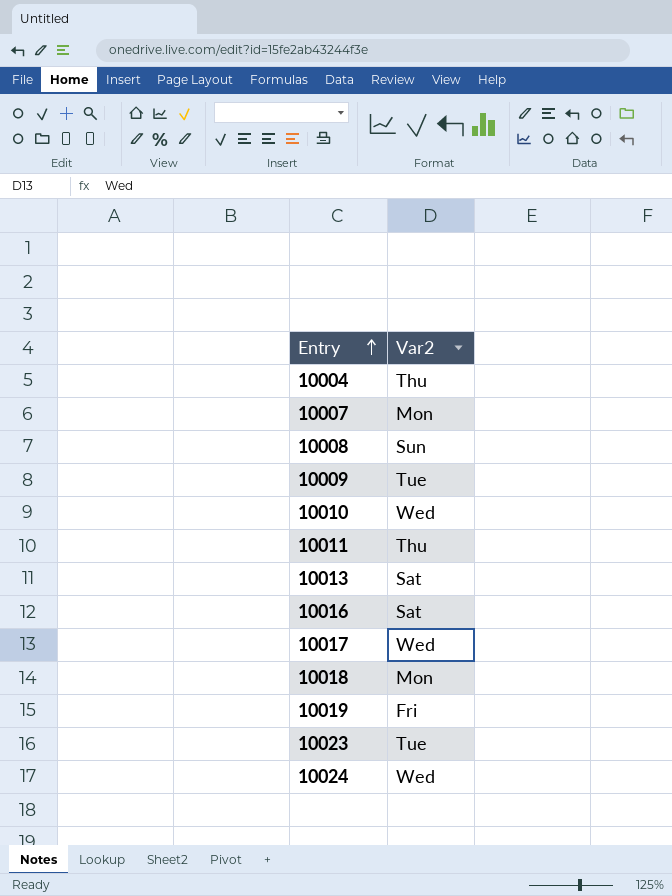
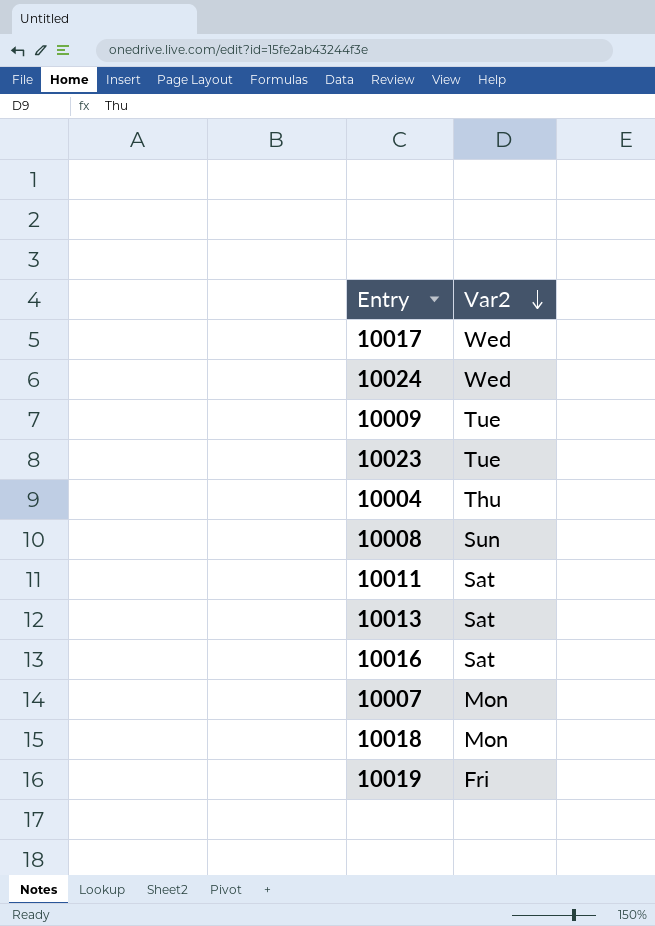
row order: Entry ascending -> Var2 descending
row 10010: Wed -> none
10011 | Var2: Thu -> Sat

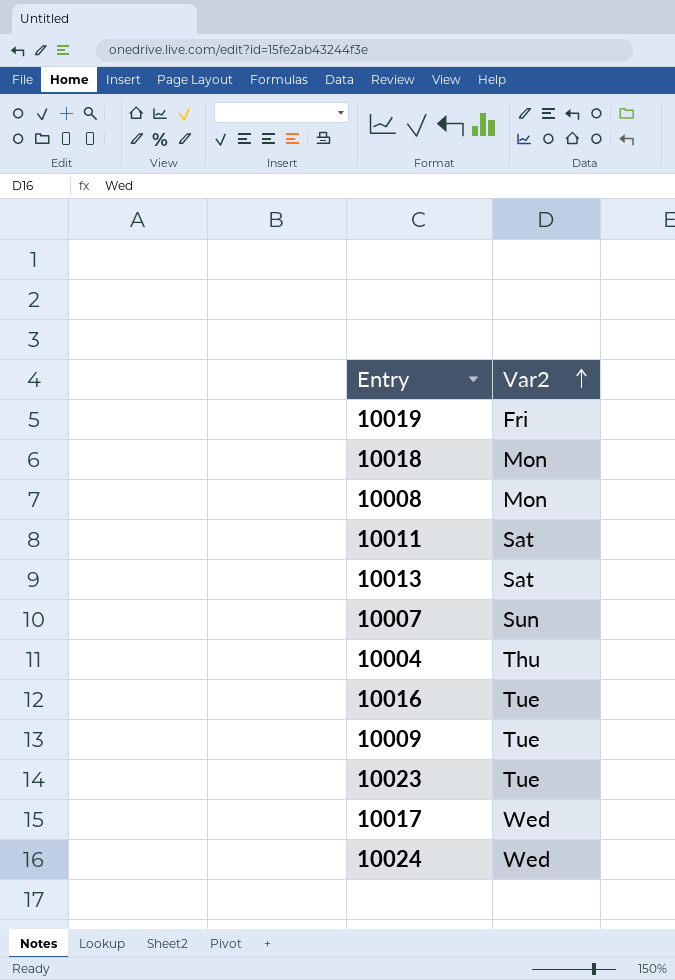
row order: Var2 descending -> Var2 ascending
10008 | Var2: Sun -> Mon
10007 | Var2: Mon -> Sun
10016 | Var2: Sat -> Tue

